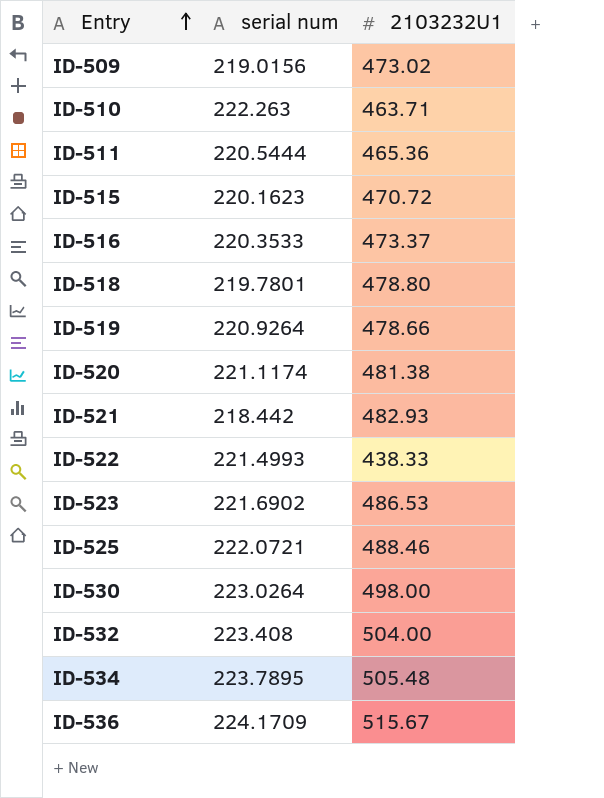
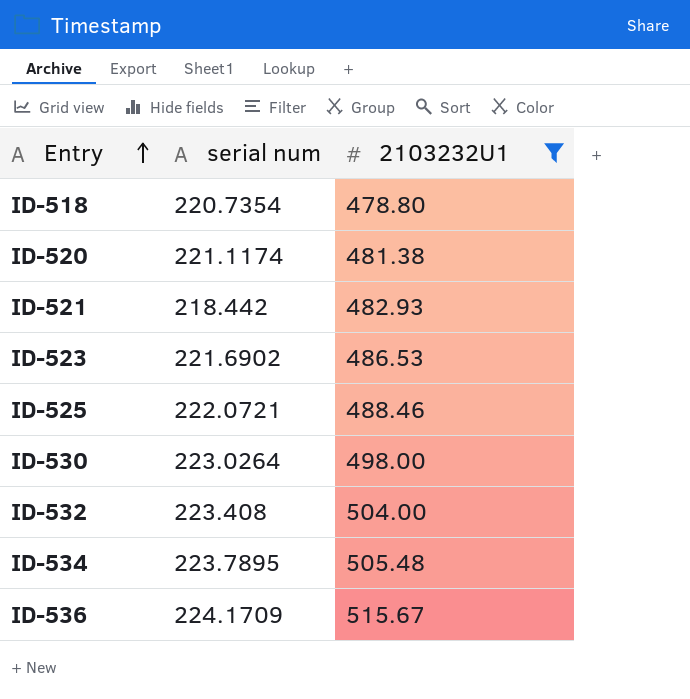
filter: none -> 2103232U1 >= 478.80
ID-518 | serial num: 219.7801 -> 220.7354

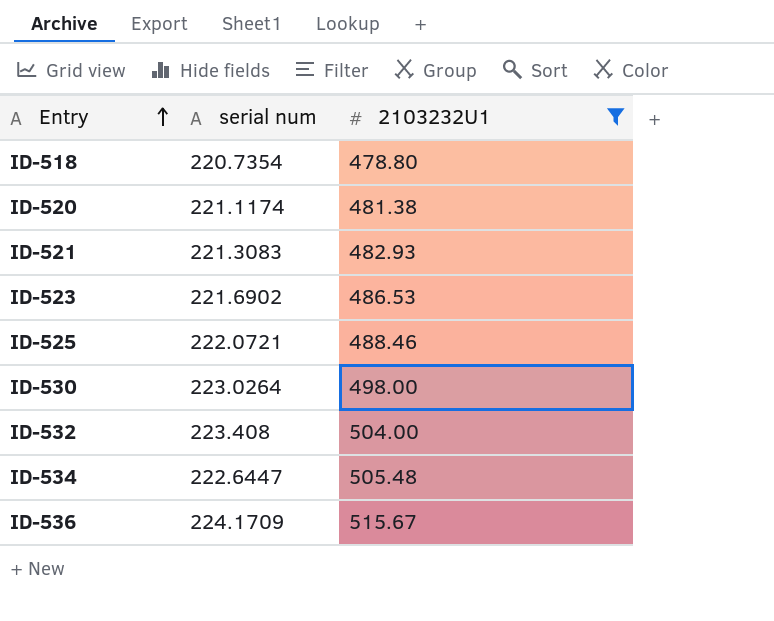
ID-521 | serial num: 218.442 -> 221.3083
ID-534 | serial num: 223.7895 -> 222.6447

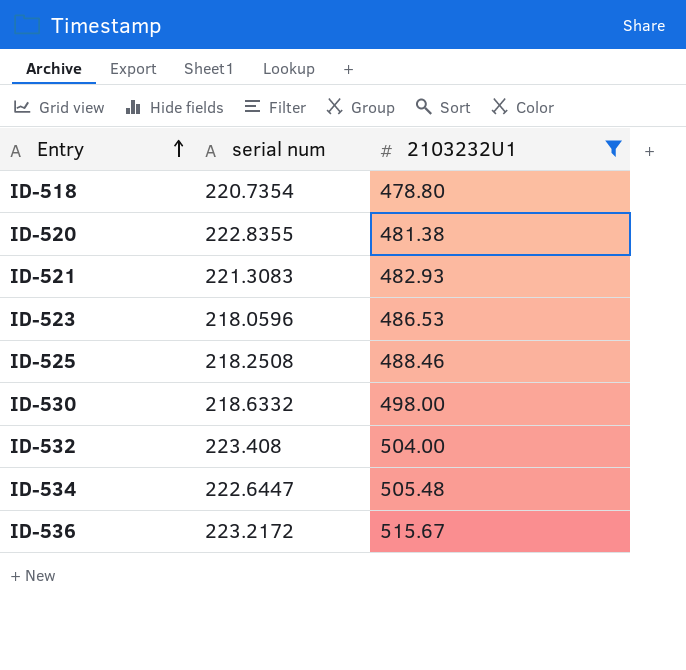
ID-520 | serial num: 221.1174 -> 222.8355
ID-523 | serial num: 221.6902 -> 218.0596
ID-525 | serial num: 222.0721 -> 218.2508
ID-530 | serial num: 223.0264 -> 218.6332
ID-536 | serial num: 224.1709 -> 223.2172

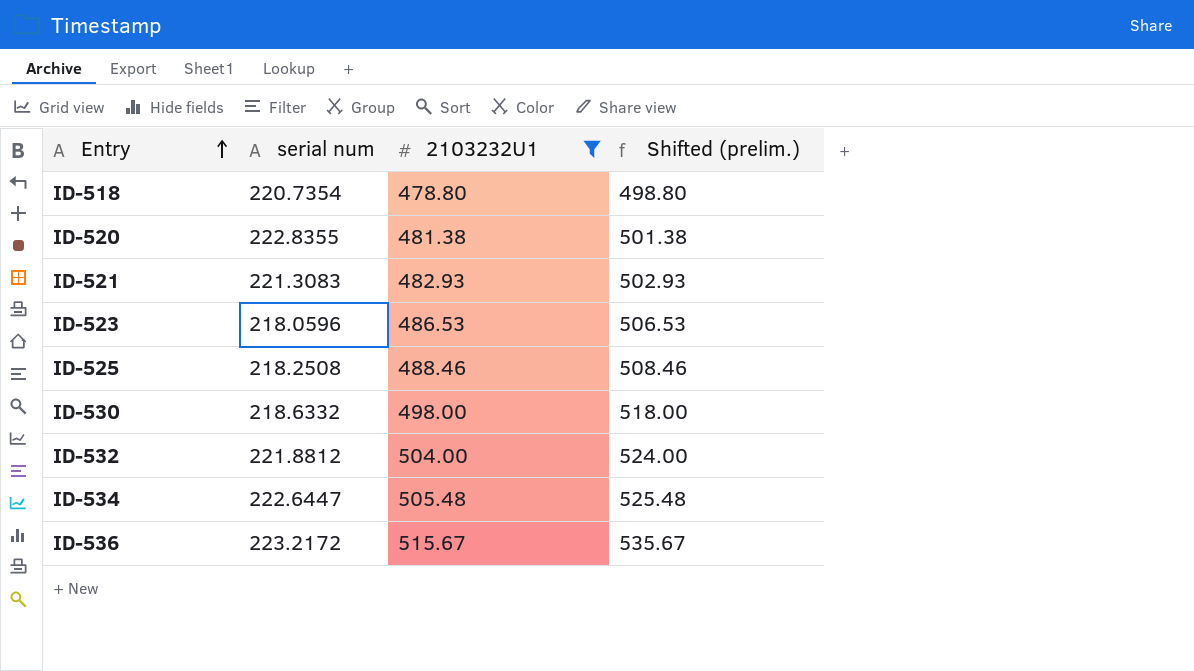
column Shifted (prelim.) | formula: none -> [2103232U1] + 20
ID-532 | serial num: 223.408 -> 221.8812

